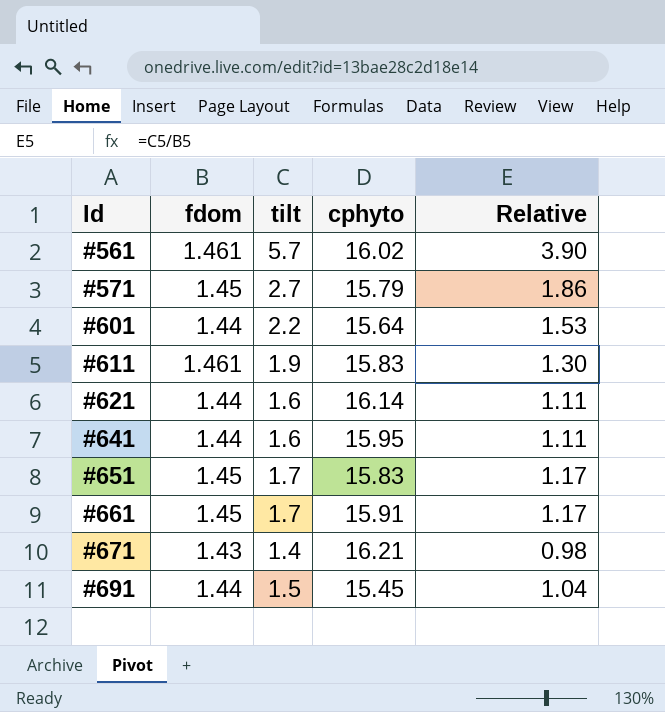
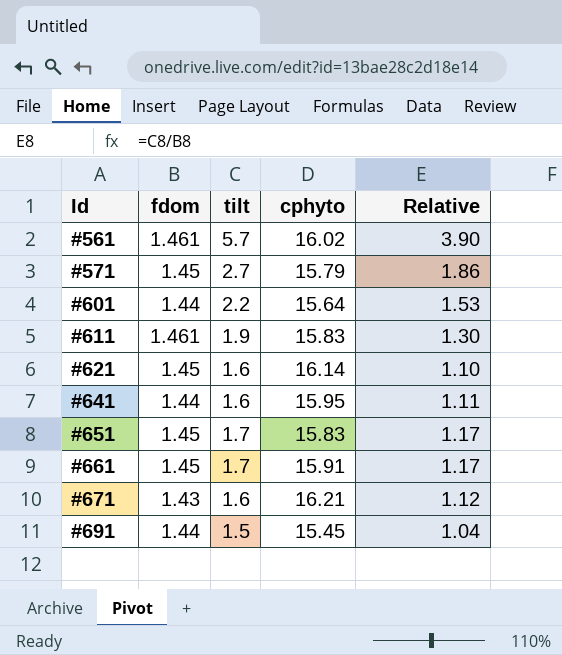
#621 | fdom: 1.44 -> 1.45
#621 | Relative: 1.11 -> 1.10
#671 | tilt: 1.4 -> 1.6
#671 | Relative: 0.98 -> 1.12

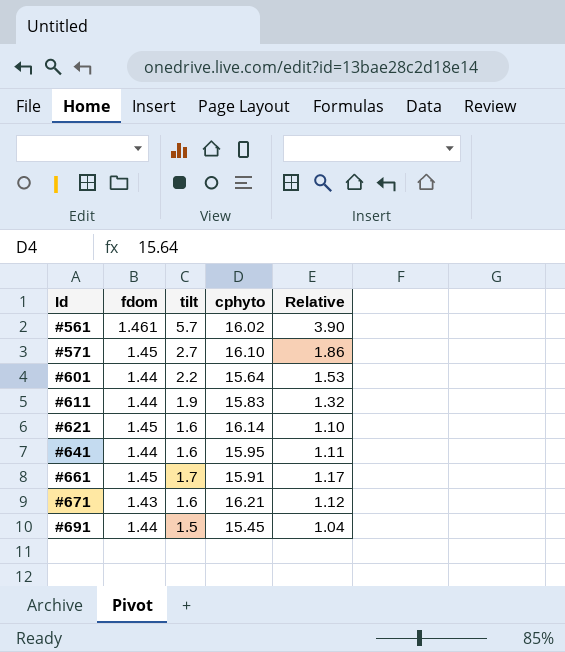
row #651: 1.45 | 1.7 | 15.83 | 1.17 -> none
#571 | cphyto: 15.79 -> 16.10
#611 | fdom: 1.461 -> 1.44
#611 | Relative: 1.30 -> 1.32

